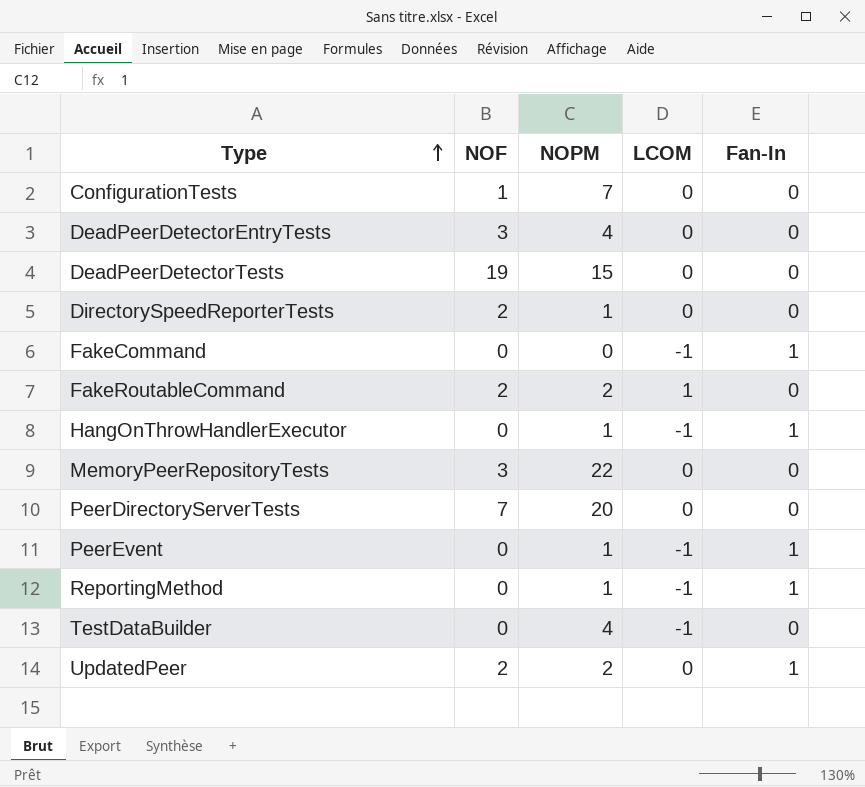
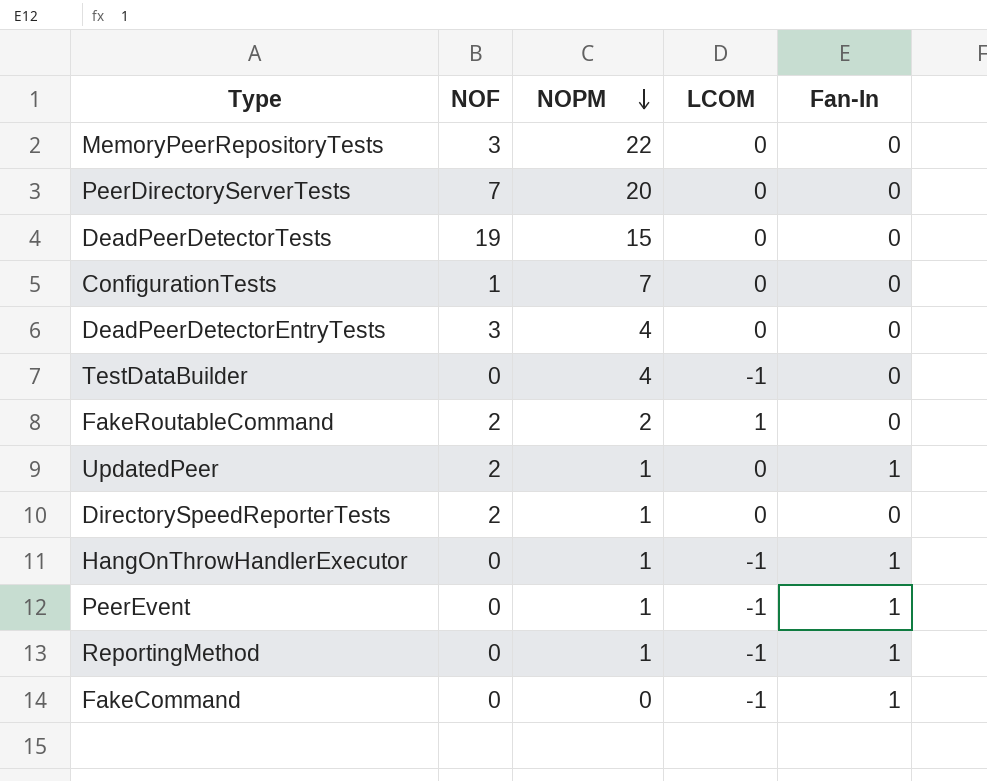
row order: Type ascending -> NOPM descending
UpdatedPeer | NOPM: 2 -> 1

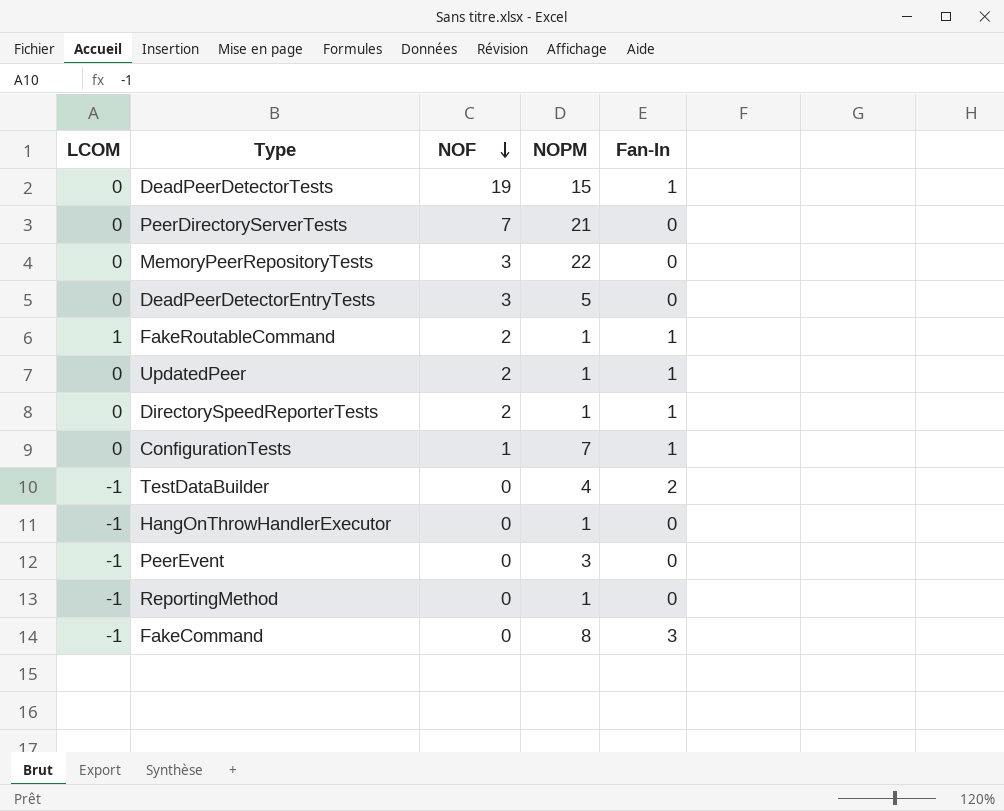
row order: NOPM descending -> NOF descending
column LCOM | position: 4 -> 1
DeadPeerDetectorTests | Fan-In: 0 -> 1
PeerDirectoryServerTests | NOPM: 20 -> 21
DeadPeerDetectorEntryTests | NOPM: 4 -> 5
FakeRoutableCommand | NOPM: 2 -> 1
FakeRoutableCommand | Fan-In: 0 -> 1
DirectorySpeedReporterTests | Fan-In: 0 -> 1
ConfigurationTests | Fan-In: 0 -> 1
TestDataBuilder | Fan-In: 0 -> 2
HangOnThrowHandlerExecutor | Fan-In: 1 -> 0
PeerEvent | NOPM: 1 -> 3
PeerEvent | Fan-In: 1 -> 0
ReportingMethod | Fan-In: 1 -> 0
FakeCommand | NOPM: 0 -> 8
FakeCommand | Fan-In: 1 -> 3

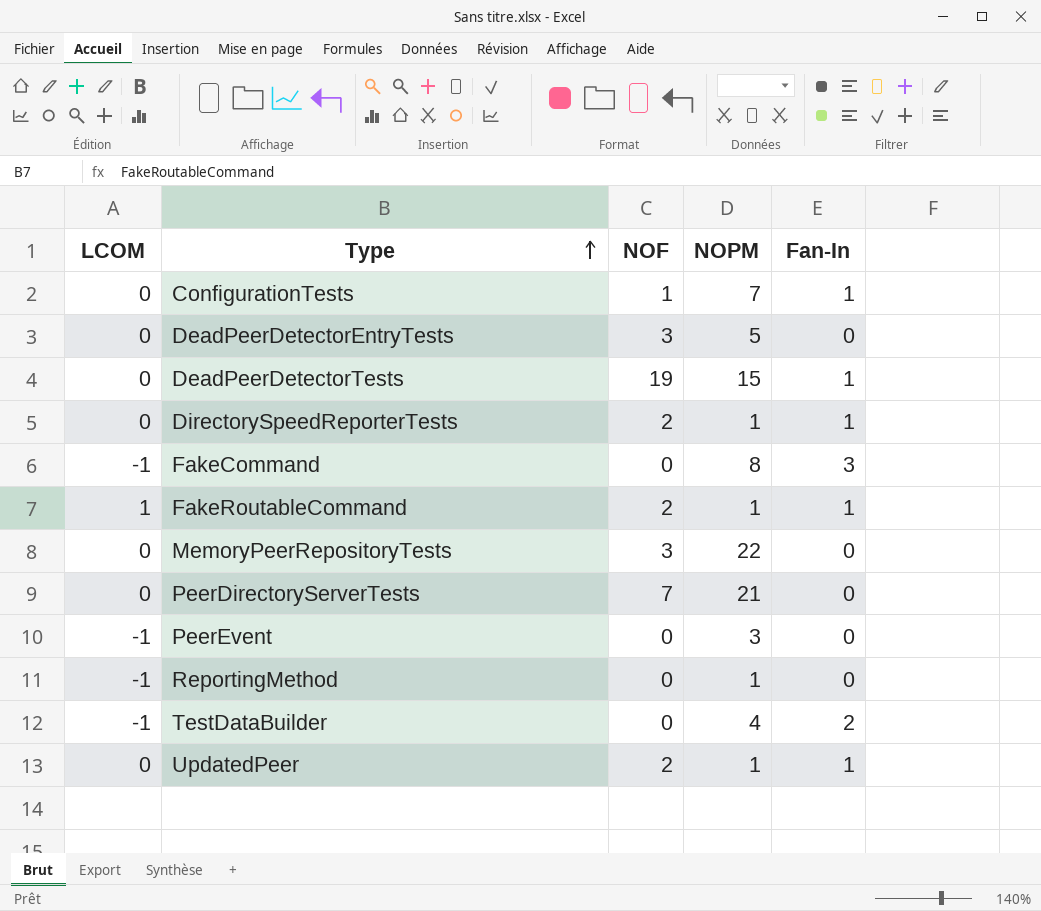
row order: NOF descending -> Type ascending
row HangOnThrowHandlerExecutor: -1 | 0 | 1 | 0 -> none

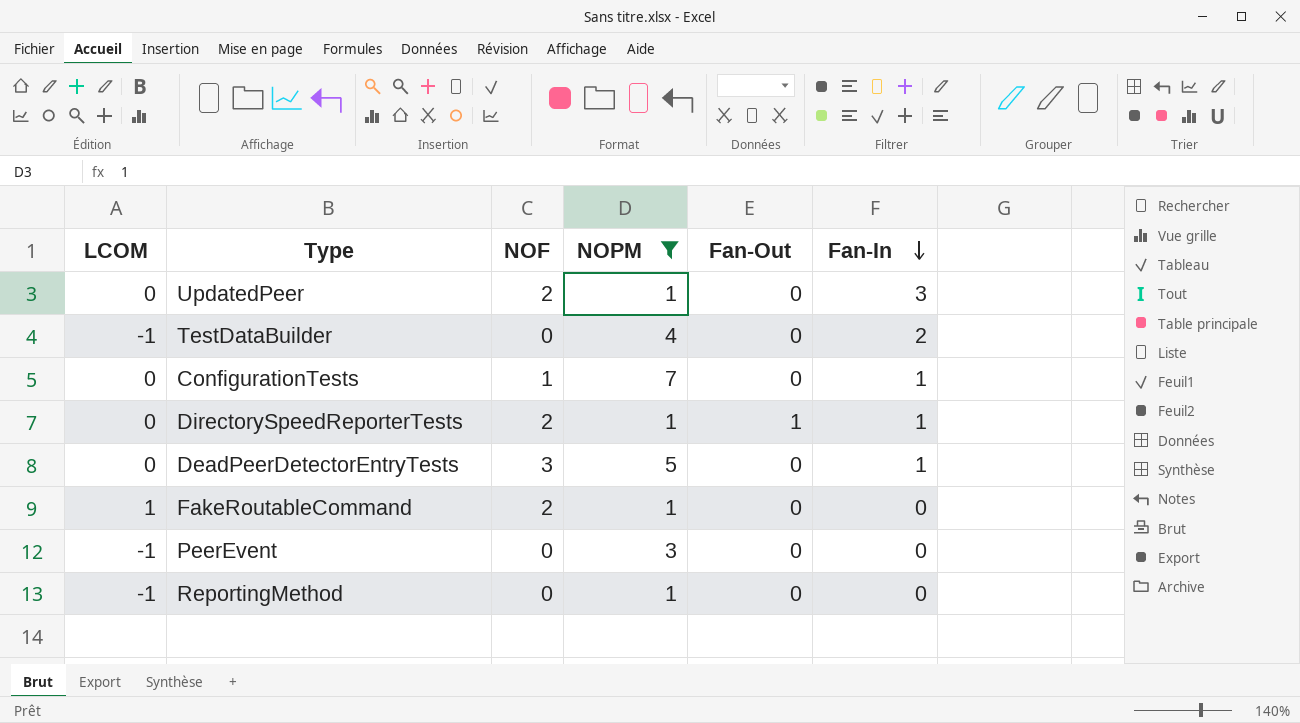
filter: none -> NOPM <= 7
row order: Type ascending -> Fan-In descending
column Fan-Out | position: none -> 5
UpdatedPeer | Fan-In: 1 -> 3
DeadPeerDetectorEntryTests | Fan-In: 0 -> 1
FakeRoutableCommand | Fan-In: 1 -> 0

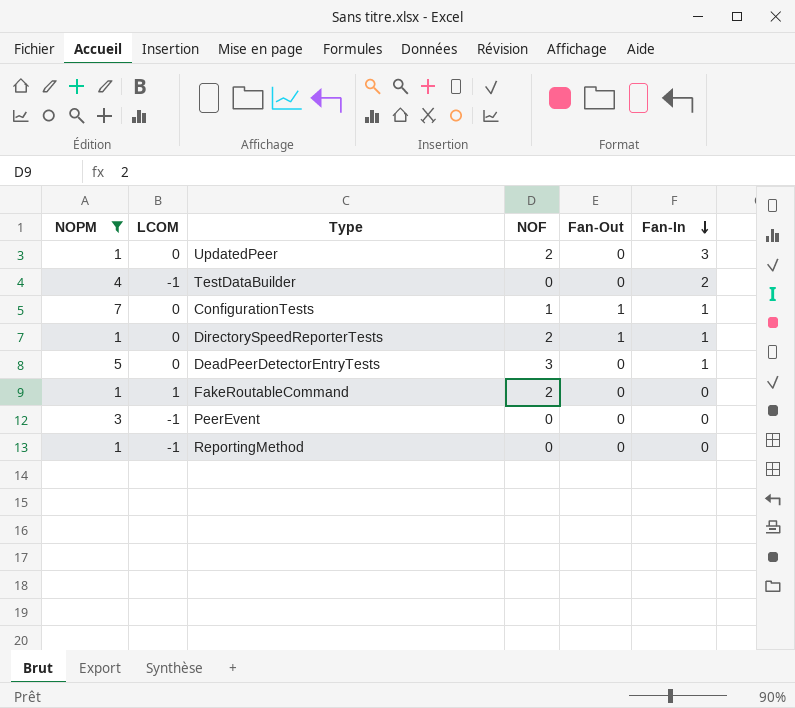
column NOPM | position: 4 -> 1
ConfigurationTests | Fan-Out: 0 -> 1

